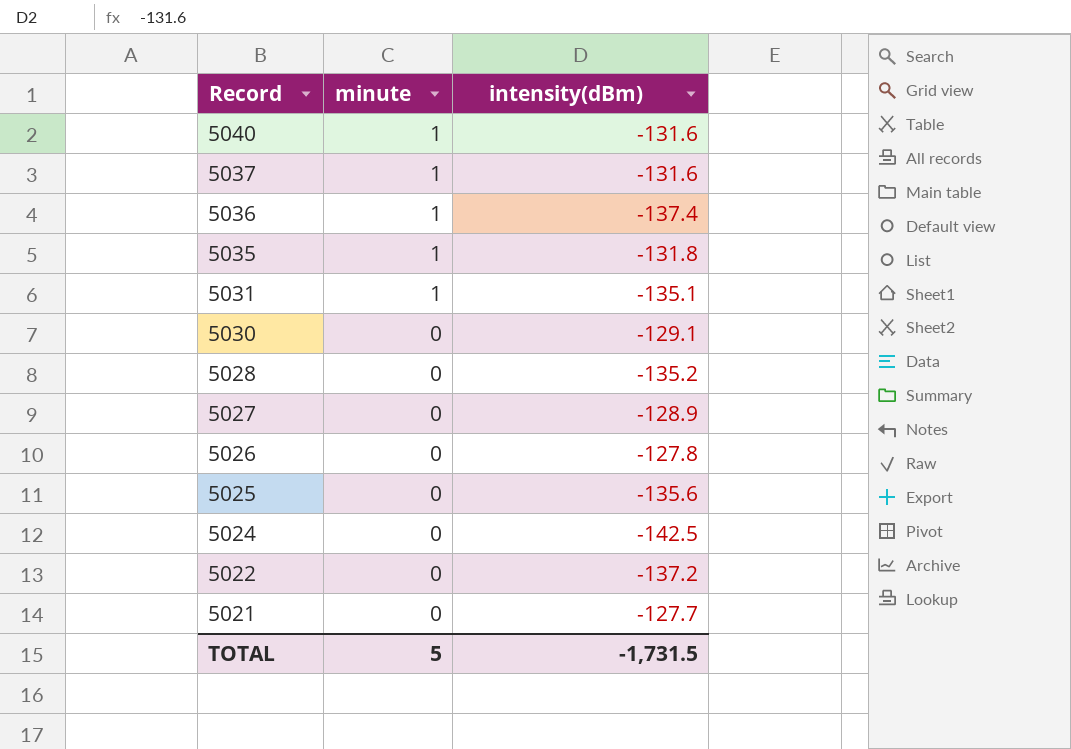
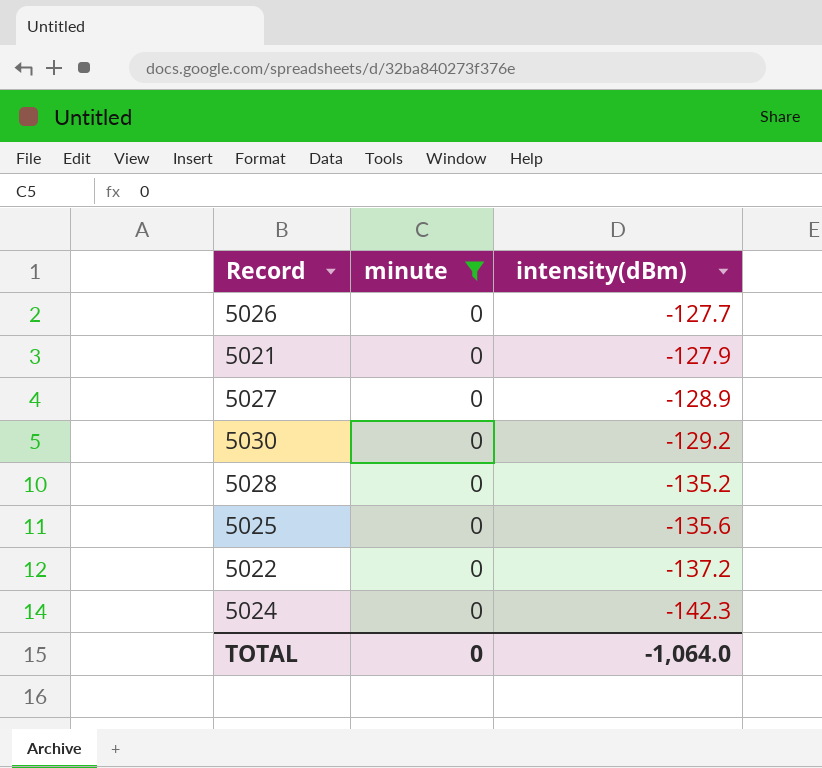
filter: none -> minute = 0
row order: Record descending -> intensity(dBm) descending
5026 | intensity(dBm): -127.8 -> -127.7
5021 | intensity(dBm): -127.7 -> -127.9
5030 | intensity(dBm): -129.1 -> -129.2
5024 | intensity(dBm): -142.5 -> -142.3
TOTAL | minute: 5 -> 0
TOTAL | intensity(dBm): -1,731.5 -> -1,064.0

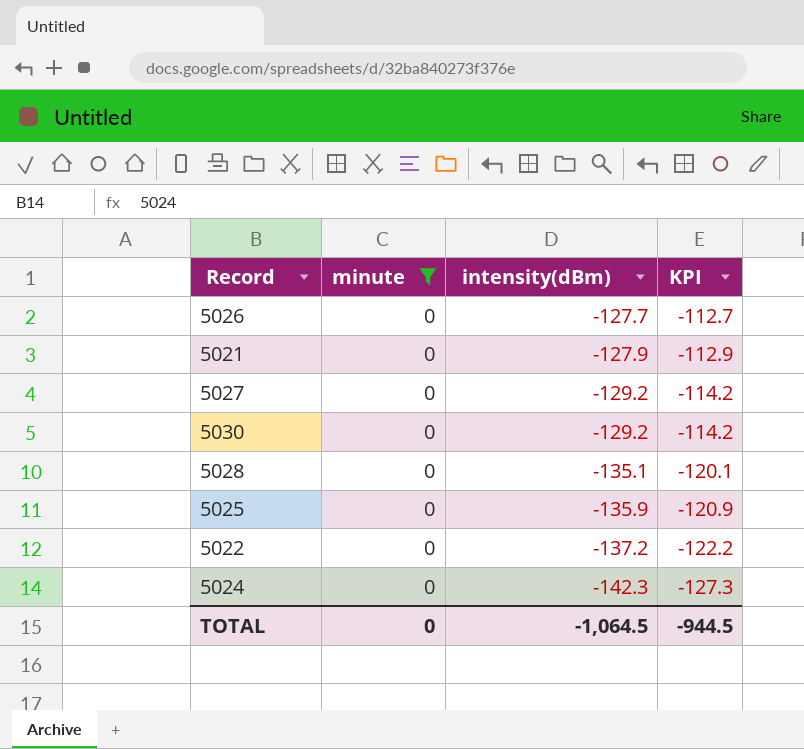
column KPI | formula: none -> [intensity(dBm)] + 15
5027 | intensity(dBm): -128.9 -> -129.2
5028 | intensity(dBm): -135.2 -> -135.1
5025 | intensity(dBm): -135.6 -> -135.9
TOTAL | intensity(dBm): -1,064.0 -> -1,064.5

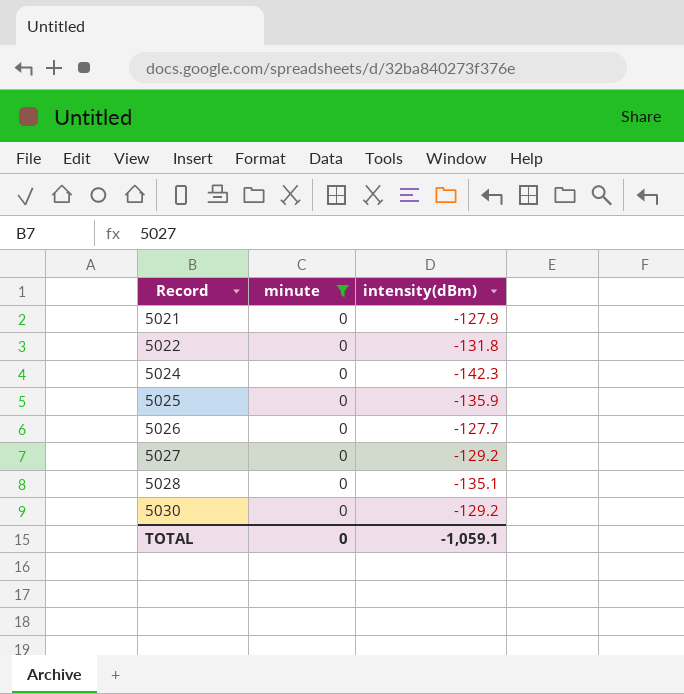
row order: intensity(dBm) descending -> Record ascending
column KPI | formula: [intensity(dBm)] + 15 -> none
5022 | intensity(dBm): -137.2 -> -131.8
TOTAL | intensity(dBm): -1,064.5 -> -1,059.1

